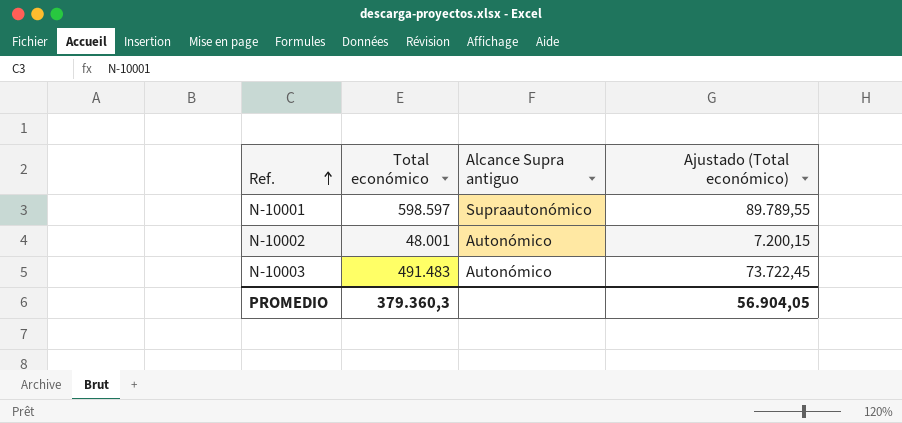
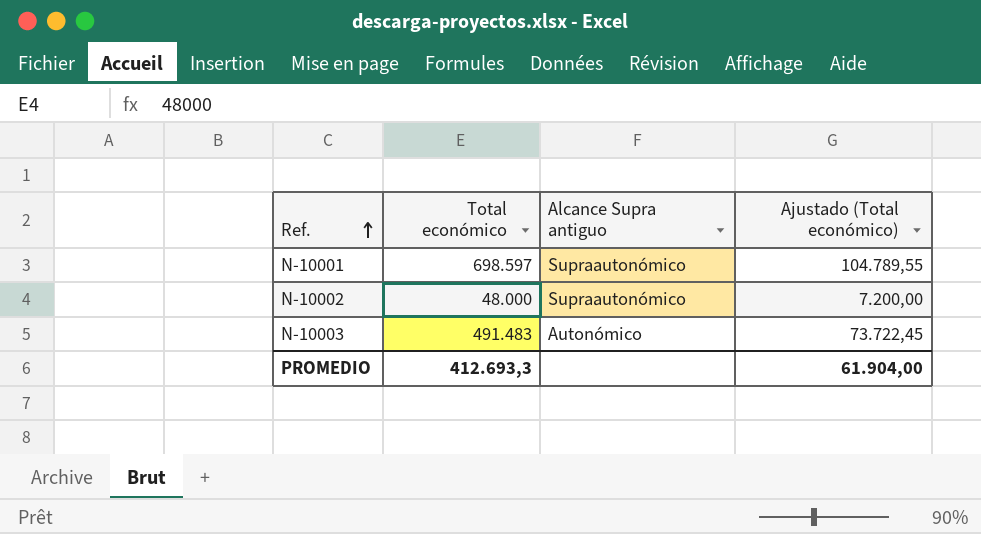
N-10001 | Total económico: 598.597 -> 698.597
N-10001 | Ajustado (Total económico): 89.789,55 -> 104.789,55
N-10002 | Total económico: 48.001 -> 48.000
N-10002 | Alcance Supra antiguo: Autonómico -> Supraautonómico
N-10002 | Ajustado (Total económico): 7.200,15 -> 7.200,00
PROMEDIO | Total económico: 379.360,3 -> 412.693,3
PROMEDIO | Ajustado (Total económico): 56.904,05 -> 61.904,00

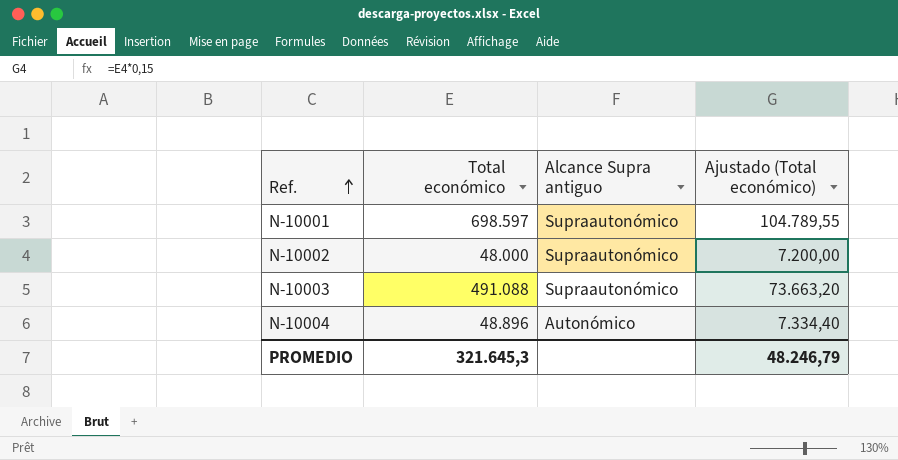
N-10003 | Total económico: 491.483 -> 491.088
N-10003 | Alcance Supra antiguo: Autonómico -> Supraautonómico
N-10003 | Ajustado (Total económico): 73.722,45 -> 73.663,20
row N-10004: none -> 48.896 | Autonómico | 7.334,40
PROMEDIO | Total económico: 412.693,3 -> 321.645,3
PROMEDIO | Ajustado (Total económico): 61.904,00 -> 48.246,79

